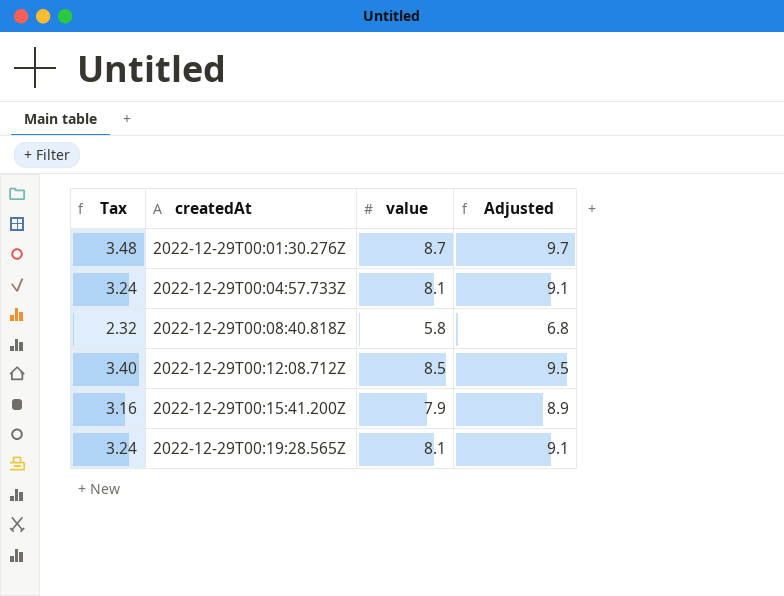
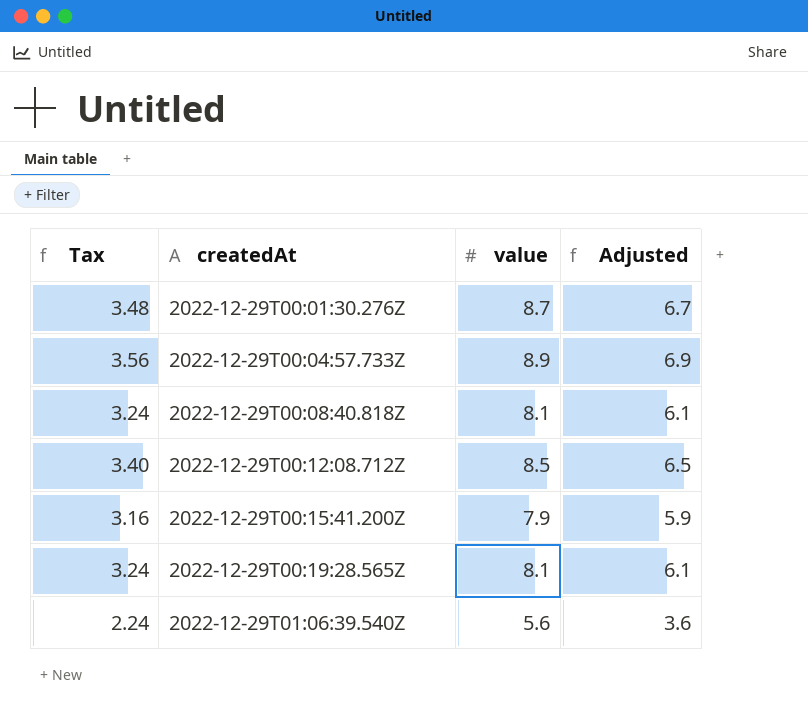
column Adjusted | formula: [value] + 1 -> [value] - 2
2022-12-29T00:04:57.733Z | Tax: 3.24 -> 3.56
2022-12-29T00:04:57.733Z | value: 8.1 -> 8.9
2022-12-29T00:08:40.818Z | Tax: 2.32 -> 3.24
2022-12-29T00:08:40.818Z | value: 5.8 -> 8.1
row 2022-12-29T01:06:39.540Z: none -> 2.24 | 5.6 | 3.6

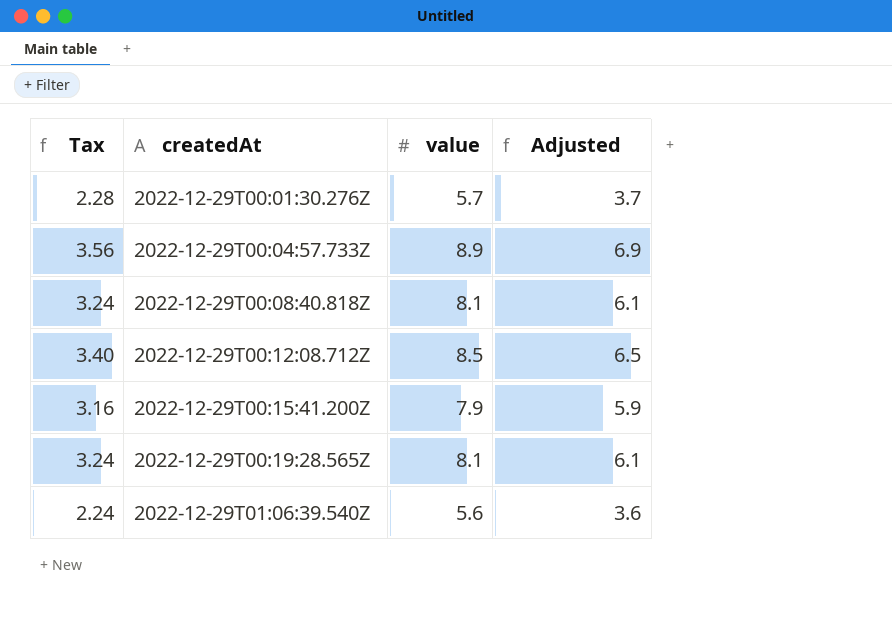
2022-12-29T00:01:30.276Z | Tax: 3.48 -> 2.28
2022-12-29T00:01:30.276Z | value: 8.7 -> 5.7
2022-12-29T00:01:30.276Z | Adjusted: 6.7 -> 3.7

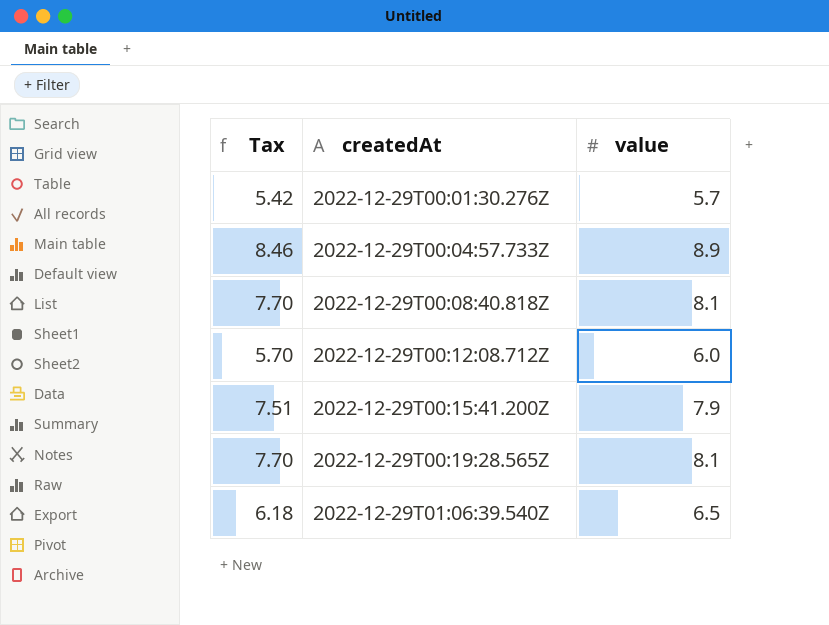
column Adjusted | formula: [value] - 2 -> none
column Tax | formula: [value] * 0.4 -> [value] * 0.95
2022-12-29T00:12:08.712Z | value: 8.5 -> 6.0
2022-12-29T01:06:39.540Z | value: 5.6 -> 6.5

